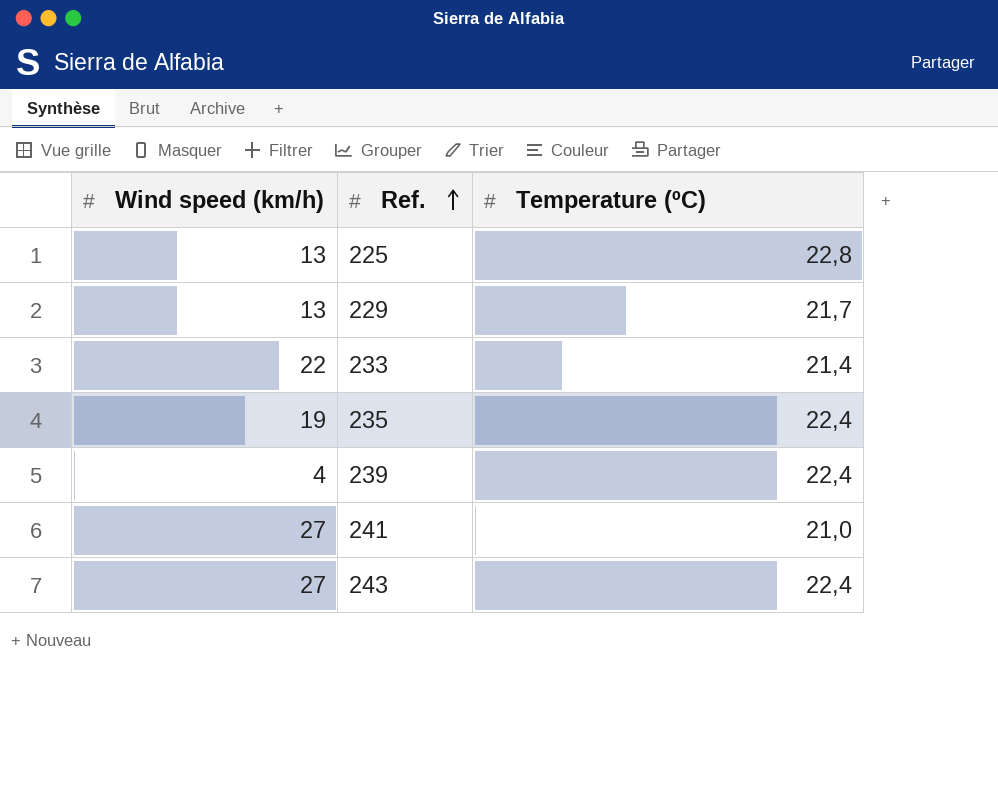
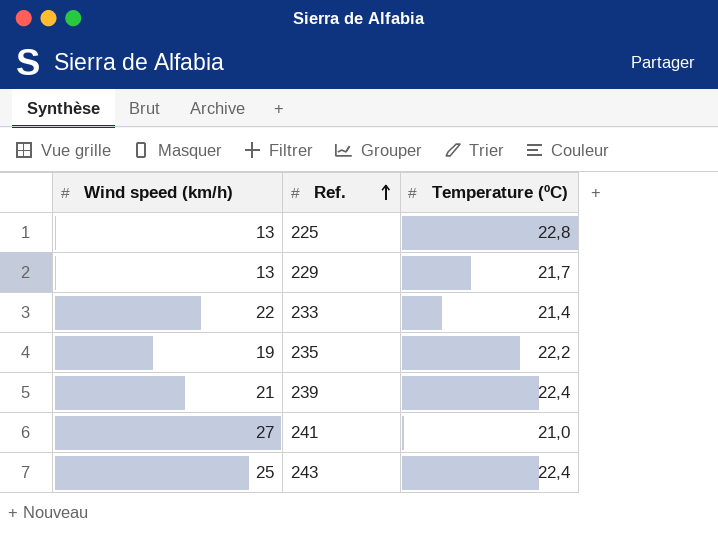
235 | Temperature (ºC): 22,4 -> 22,2
239 | Wind speed (km/h): 4 -> 21
243 | Wind speed (km/h): 27 -> 25

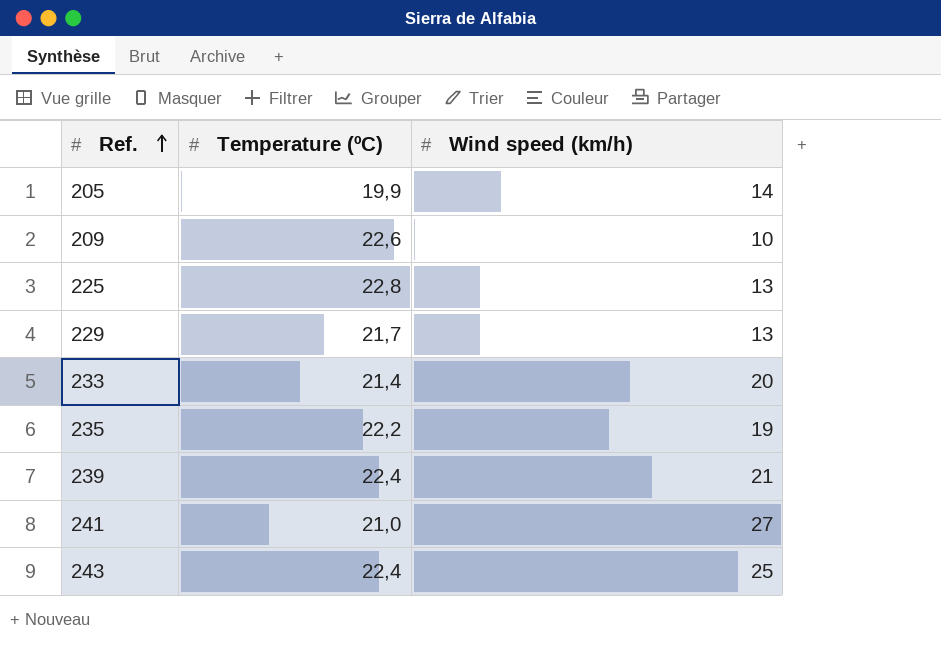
column Wind speed (km/h) | position: 1 -> 3
row 205: none -> 19,9 | 14
row 209: none -> 22,6 | 10
233 | Wind speed (km/h): 22 -> 20

